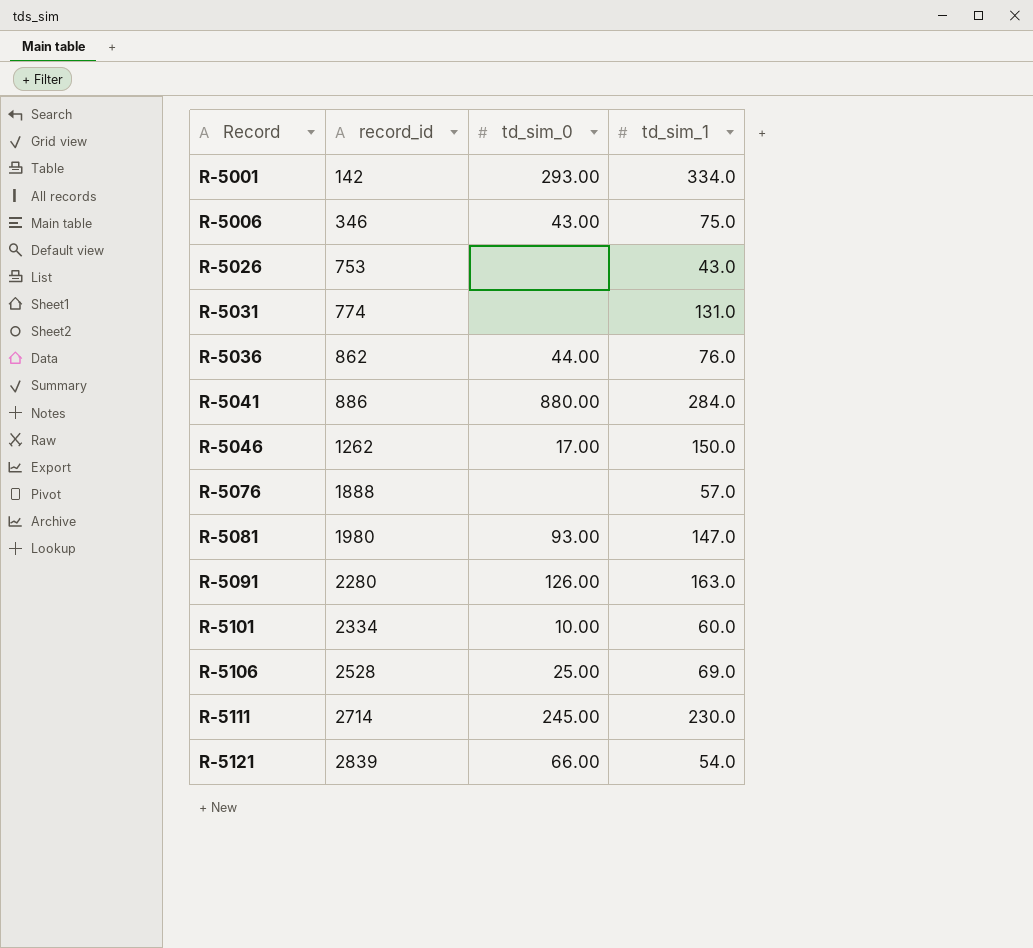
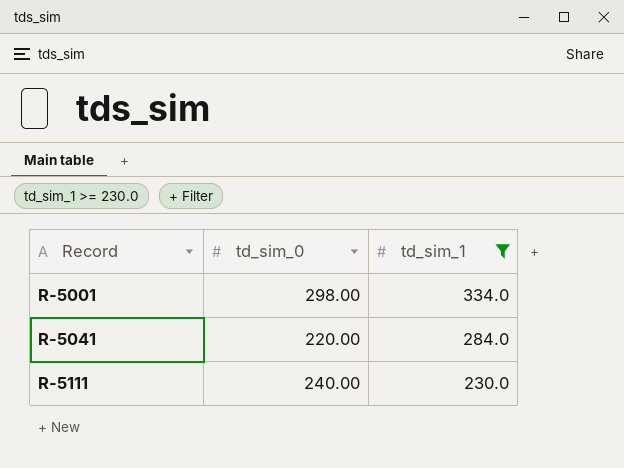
filter: none -> td_sim_1 >= 230.0
column record_id | position: 2 -> none
R-5001 | td_sim_0: 293.00 -> 298.00
R-5041 | td_sim_0: 880.00 -> 220.00
R-5111 | td_sim_0: 245.00 -> 240.00

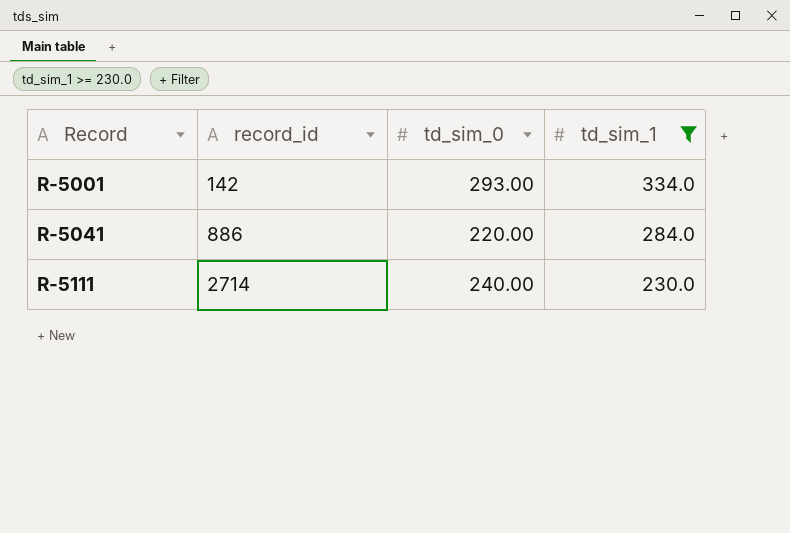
column record_id | position: none -> 2
R-5001 | td_sim_0: 298.00 -> 293.00

